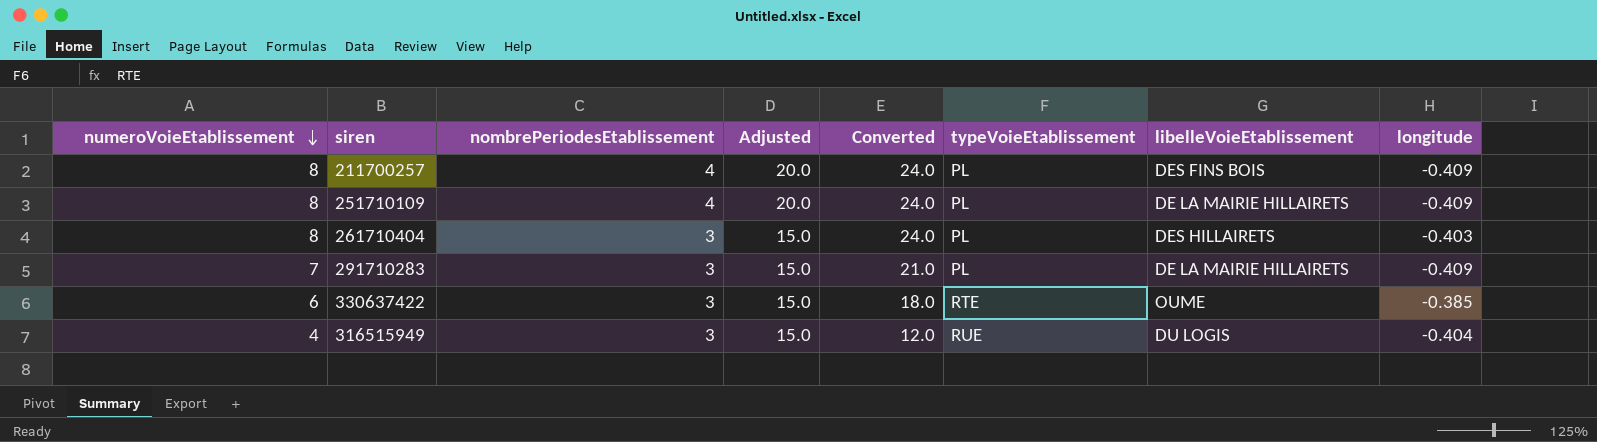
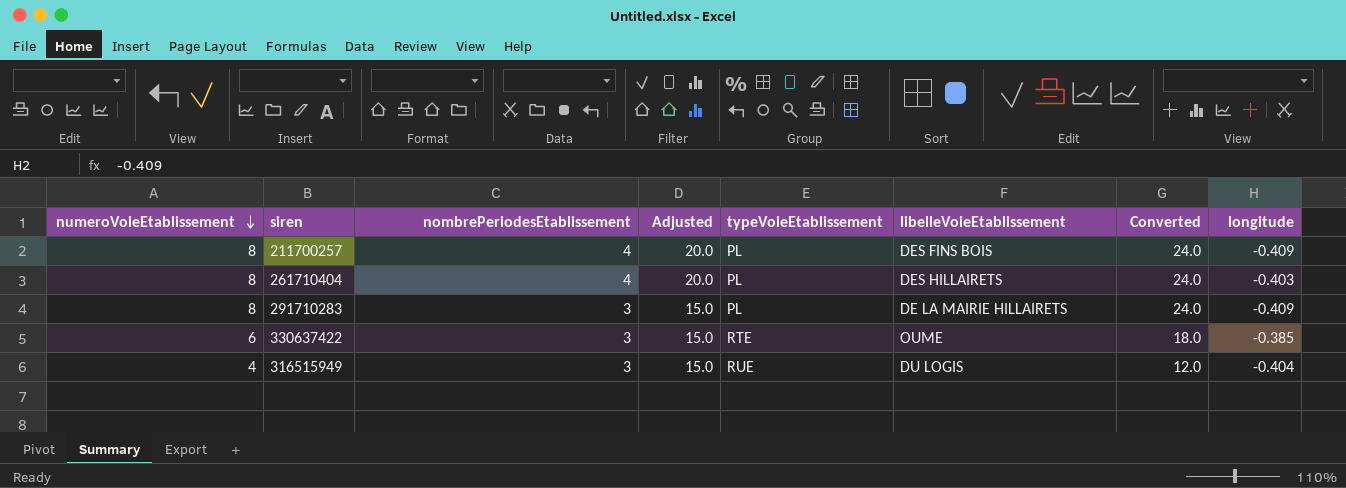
column Converted | position: 5 -> 7
row 251710109: 8 | 4 | 20.0 | 24.0 | PL | DE LA MAIRIE HILLAIRETS | -0.409 -> none
261710404 | nombrePeriodesEtablissement: 3 -> 4
261710404 | Adjusted: 15.0 -> 20.0
291710283 | numeroVoieEtablissement: 7 -> 8
291710283 | Converted: 21.0 -> 24.0

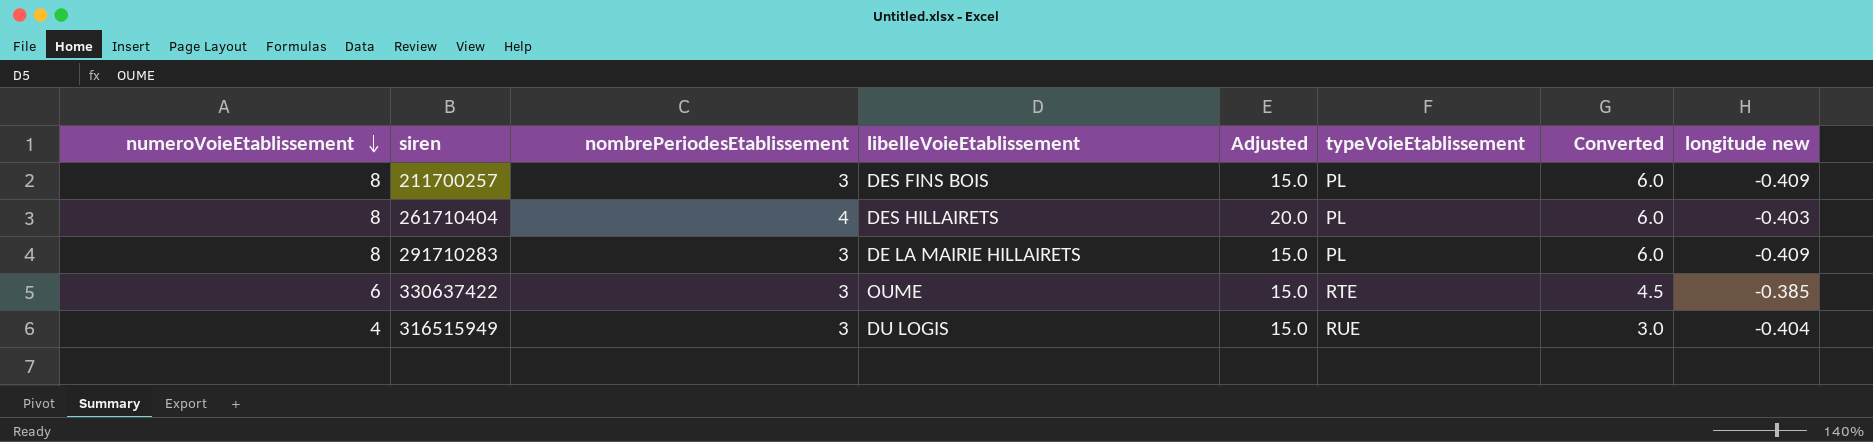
column libelleVoieEtablissement | position: 6 -> 4
column Converted | formula: [numeroVoieEtablissement] * 3 -> [numeroVoieEtablissement] * 0.75
column name: longitude -> longitude new
211700257 | nombrePeriodesEtablissement: 4 -> 3
211700257 | Adjusted: 20.0 -> 15.0

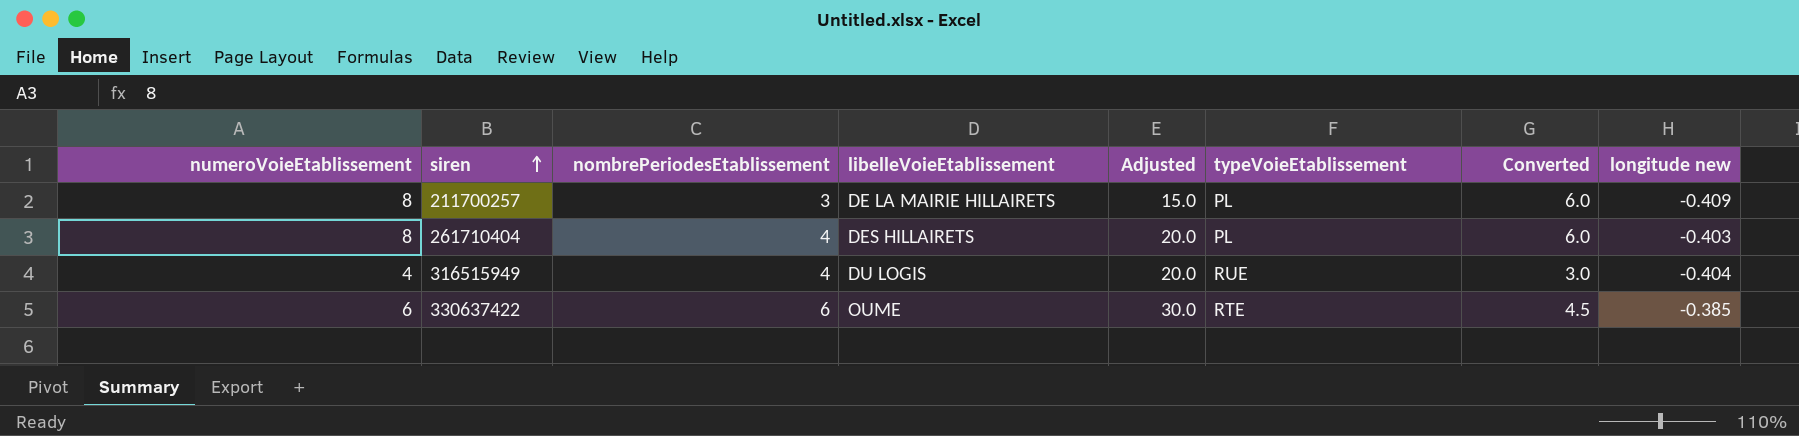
row order: numeroVoieEtablissement descending -> siren ascending
row 291710283: 8 | 3 | DE LA MAIRIE HILLAIRETS | 15.0 | PL | 6.0 | -0.409 -> none
211700257 | libelleVoieEtablissement: DES FINS BOIS -> DE LA MAIRIE HILLAIRETS
316515949 | nombrePeriodesEtablissement: 3 -> 4
316515949 | Adjusted: 15.0 -> 20.0
330637422 | nombrePeriodesEtablissement: 3 -> 6
330637422 | Adjusted: 15.0 -> 30.0

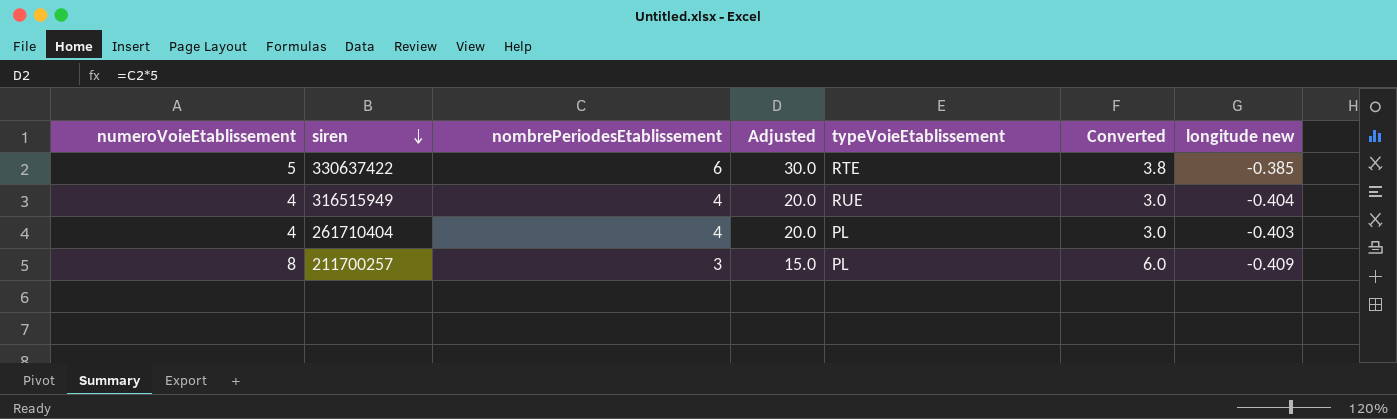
row order: siren ascending -> siren descending
column libelleVoieEtablissement | position: 4 -> none
330637422 | numeroVoieEtablissement: 6 -> 5
330637422 | Converted: 4.5 -> 3.8
261710404 | numeroVoieEtablissement: 8 -> 4
261710404 | Converted: 6.0 -> 3.0

